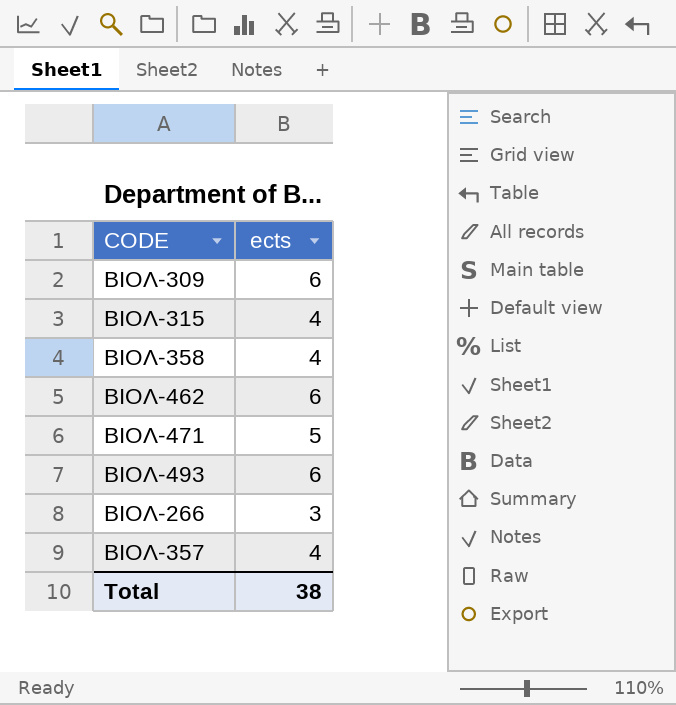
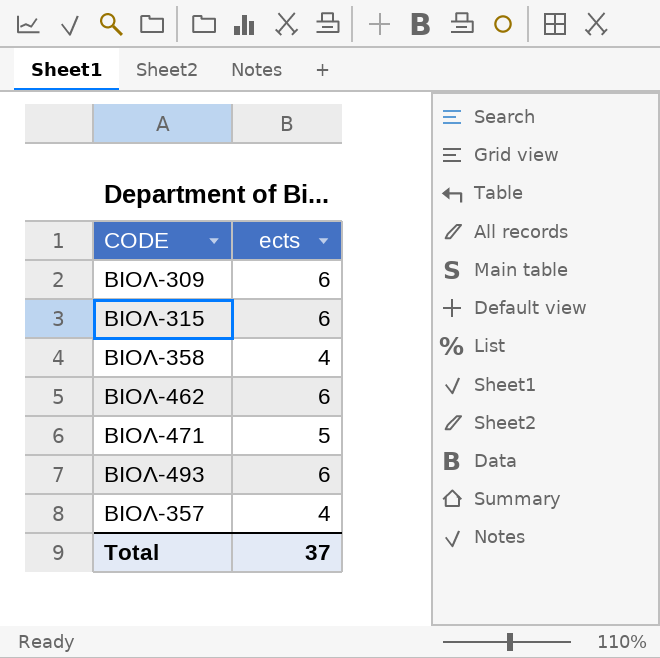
row ΒΙΟΛ-266: 3 -> none
ΒΙΟΛ-315 | ects: 4 -> 6
Total | ects: 38 -> 37

